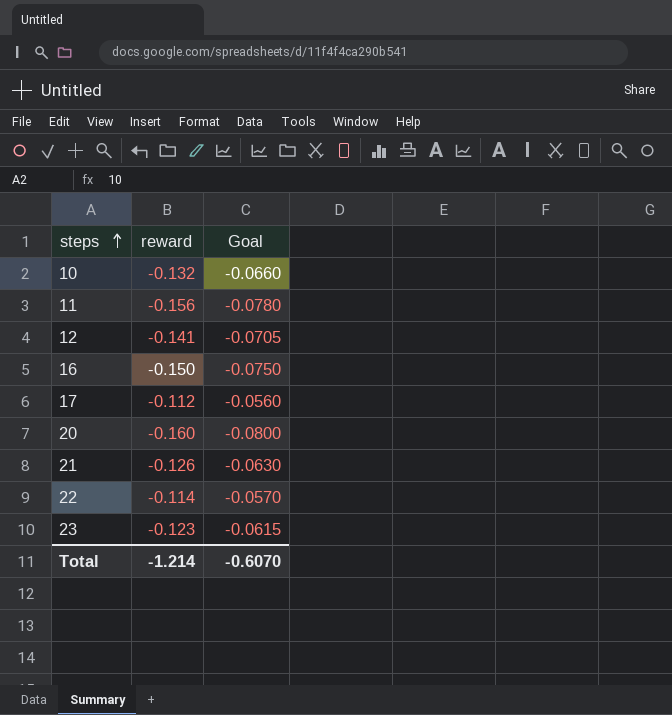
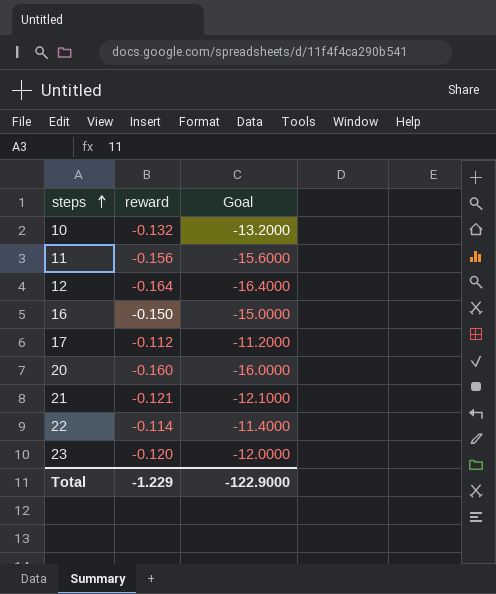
column Goal | formula: [reward] * 0.5 -> [reward] * 100
12 | reward: -0.141 -> -0.164
21 | reward: -0.126 -> -0.121
23 | reward: -0.123 -> -0.120
Total | reward: -1.214 -> -1.229
Total | Goal: -0.6070 -> -122.9000

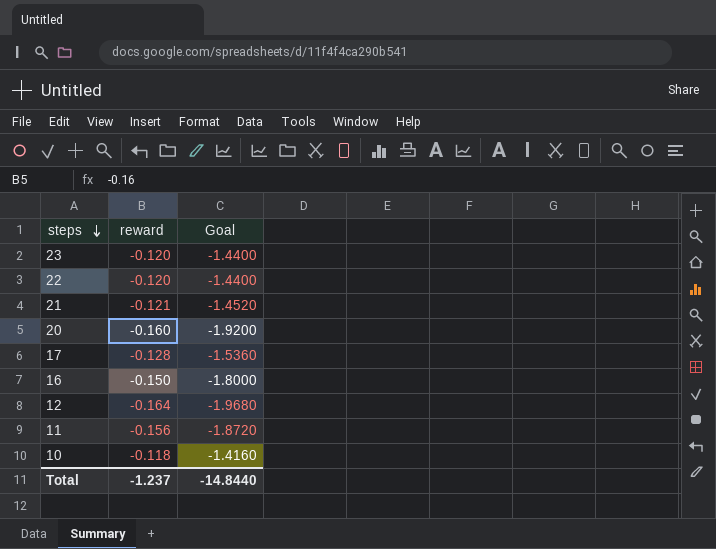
row order: steps ascending -> steps descending
column Goal | formula: [reward] * 100 -> [reward] * 12
22 | reward: -0.114 -> -0.120
17 | reward: -0.112 -> -0.128
10 | reward: -0.132 -> -0.118
Total | reward: -1.229 -> -1.237
Total | Goal: -122.9000 -> -14.8440

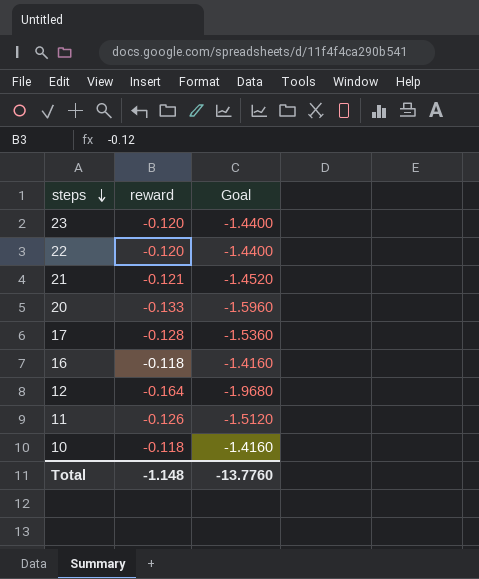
20 | reward: -0.160 -> -0.133
20 | Goal: -1.9200 -> -1.5960
16 | reward: -0.150 -> -0.118
16 | Goal: -1.8000 -> -1.4160
11 | reward: -0.156 -> -0.126
11 | Goal: -1.8720 -> -1.5120
Total | reward: -1.237 -> -1.148
Total | Goal: -14.8440 -> -13.7760

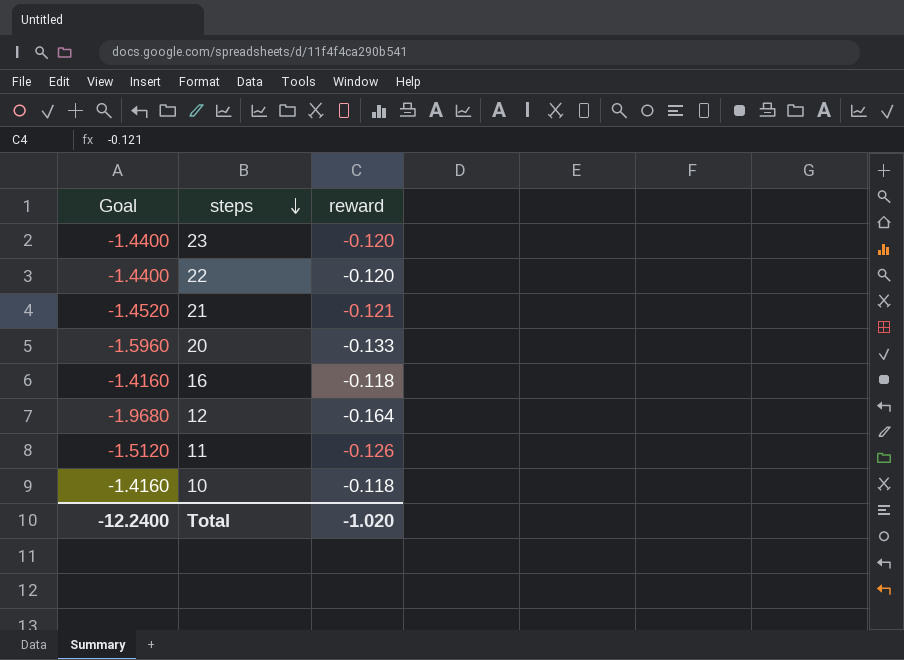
column Goal | position: 3 -> 1
row 17: -0.128 | -1.5360 -> none
Total | Goal: -13.7760 -> -12.2400
Total | reward: -1.148 -> -1.020

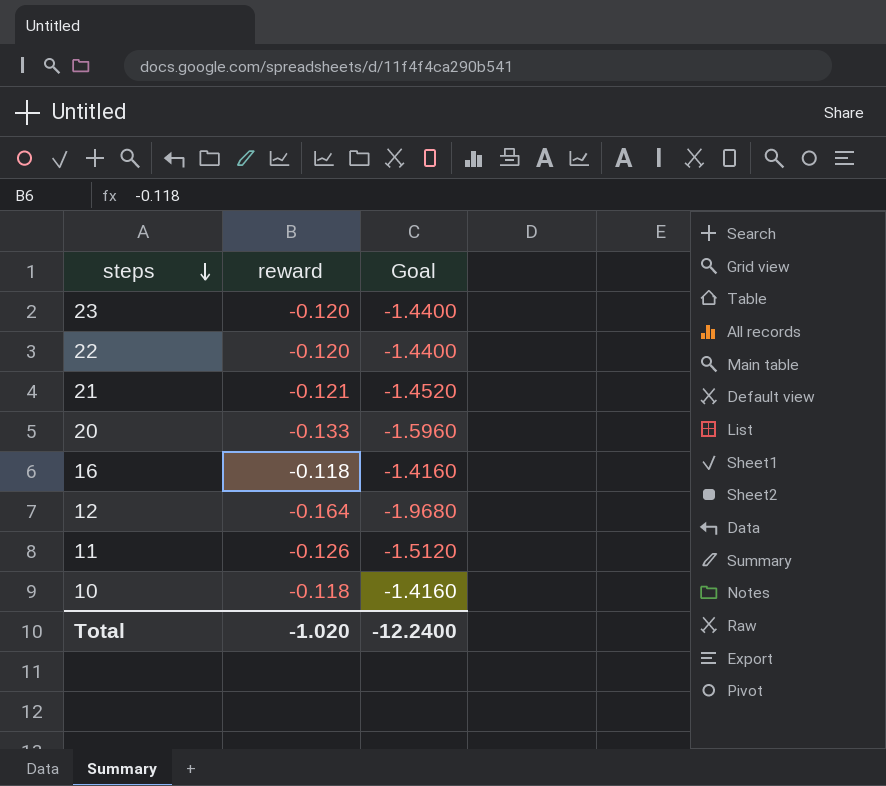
column Goal | position: 1 -> 3

